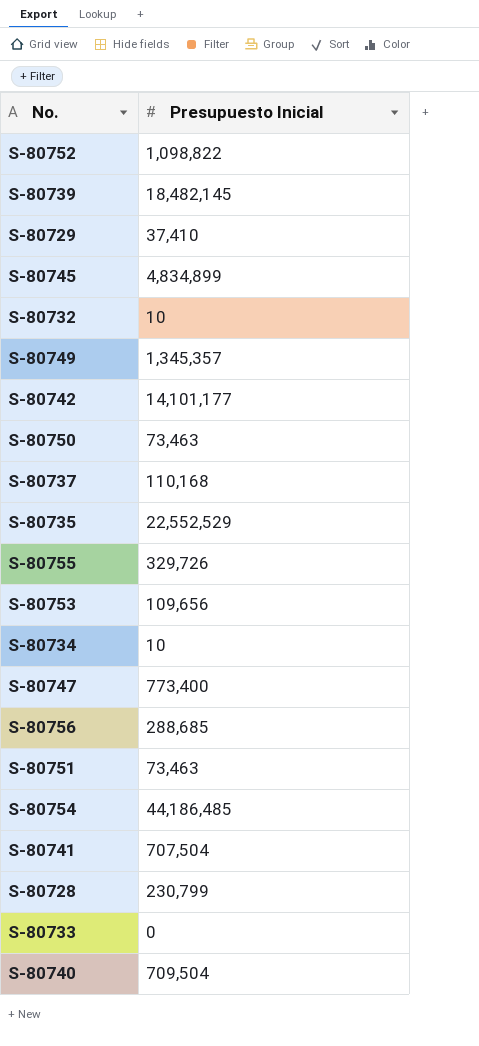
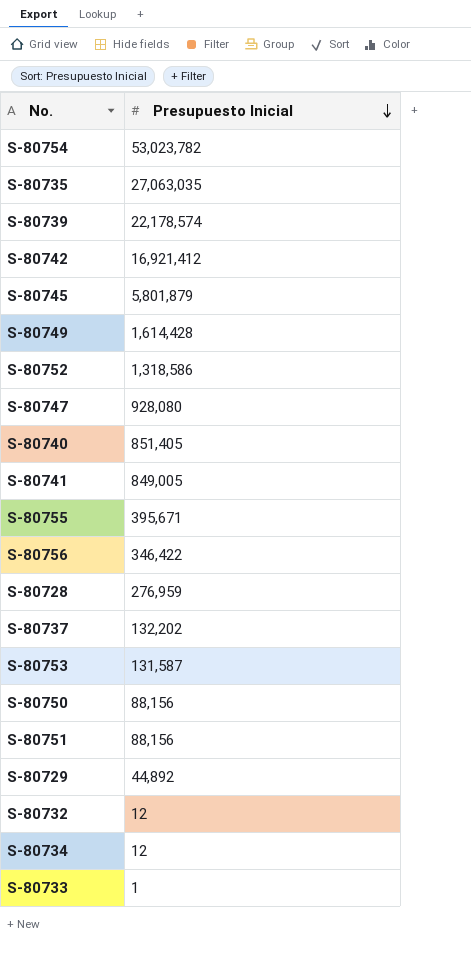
row order: none -> Presupuesto Inicial descending
S-80754 | Presupuesto Inicial: 44,186,485 -> 53,023,782
S-80735 | Presupuesto Inicial: 22,552,529 -> 27,063,035
S-80739 | Presupuesto Inicial: 18,482,145 -> 22,178,574
S-80742 | Presupuesto Inicial: 14,101,177 -> 16,921,412
S-80745 | Presupuesto Inicial: 4,834,899 -> 5,801,879
S-80749 | Presupuesto Inicial: 1,345,357 -> 1,614,428
S-80752 | Presupuesto Inicial: 1,098,822 -> 1,318,586
S-80747 | Presupuesto Inicial: 773,400 -> 928,080
S-80740 | Presupuesto Inicial: 709,504 -> 851,405
S-80741 | Presupuesto Inicial: 707,504 -> 849,005
S-80755 | Presupuesto Inicial: 329,726 -> 395,671
S-80756 | Presupuesto Inicial: 288,685 -> 346,422
S-80728 | Presupuesto Inicial: 230,799 -> 276,959
S-80737 | Presupuesto Inicial: 110,168 -> 132,202
S-80753 | Presupuesto Inicial: 109,656 -> 131,587
S-80750 | Presupuesto Inicial: 73,463 -> 88,156
S-80751 | Presupuesto Inicial: 73,463 -> 88,156
S-80729 | Presupuesto Inicial: 37,410 -> 44,892
S-80732 | Presupuesto Inicial: 10 -> 12
S-80734 | Presupuesto Inicial: 10 -> 12
S-80733 | Presupuesto Inicial: 0 -> 1

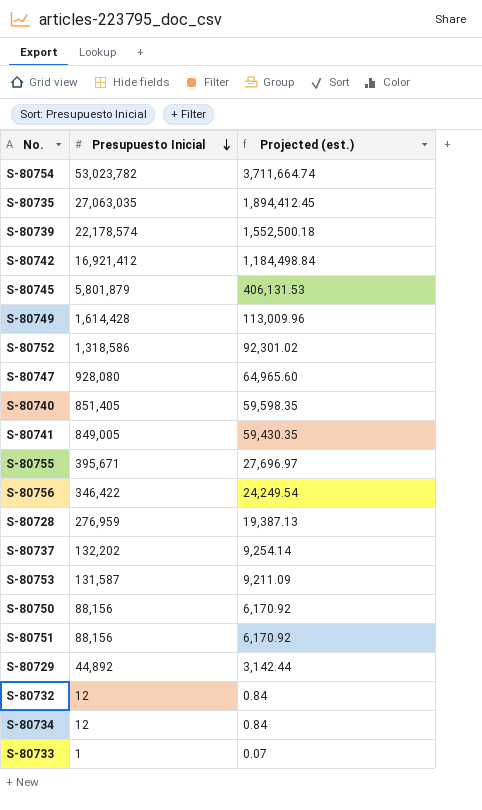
column Projected (est.) | formula: none -> [Presupuesto Inicial] * 0.07

